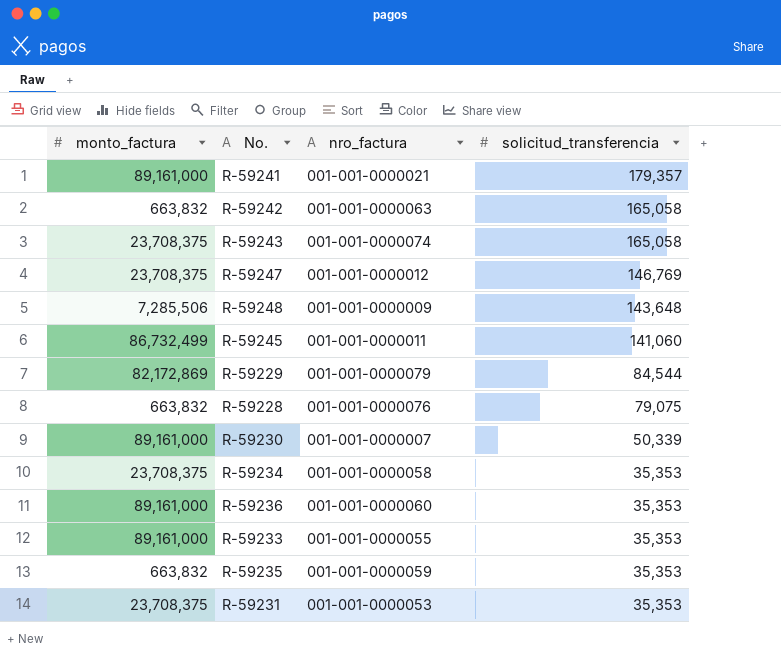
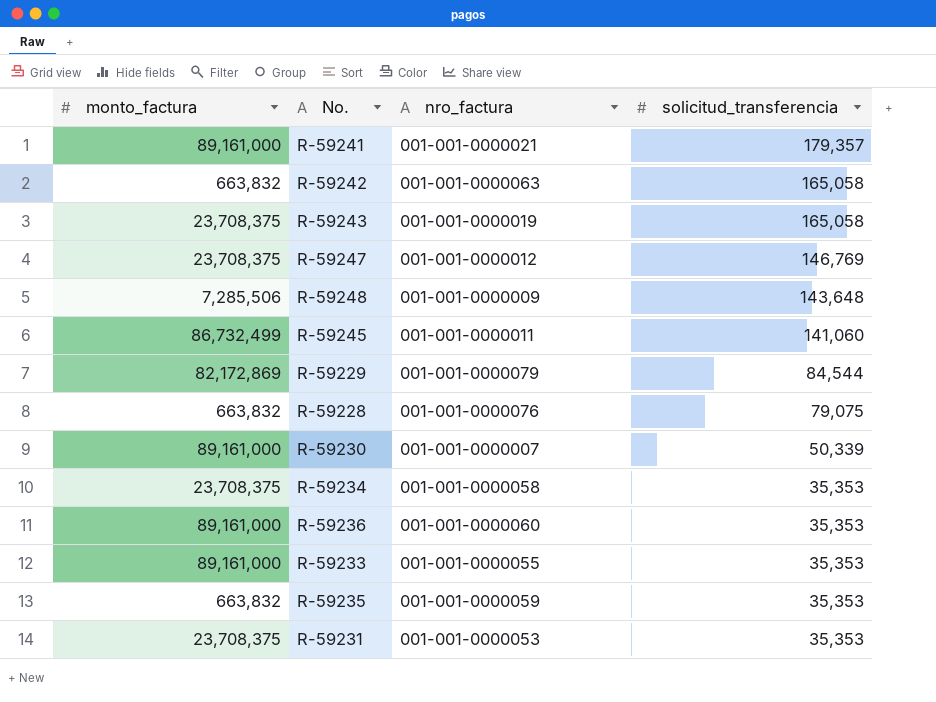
R-59243 | nro_factura: 001-001-0000074 -> 001-001-0000019

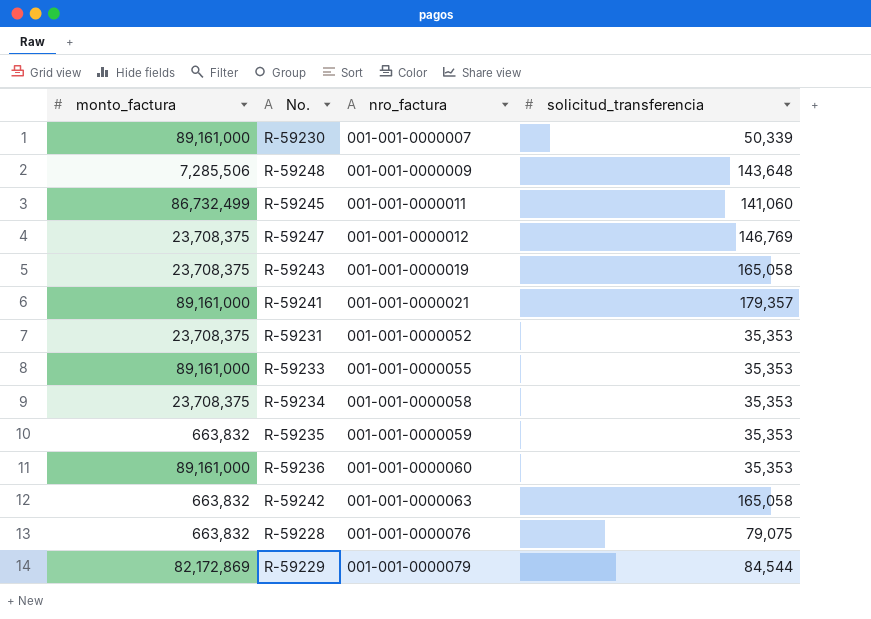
row order: solicitud_transferencia descending -> nro_factura ascending
R-59231 | nro_factura: 001-001-0000053 -> 001-001-0000052

